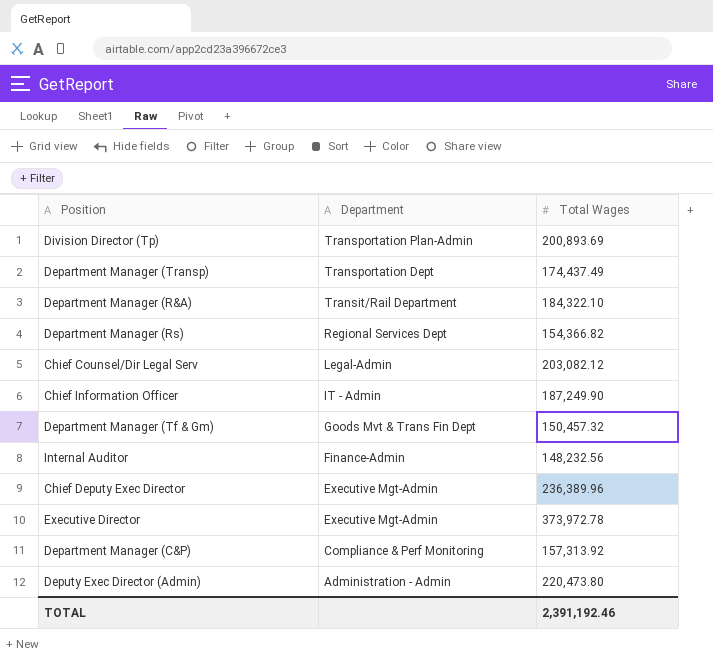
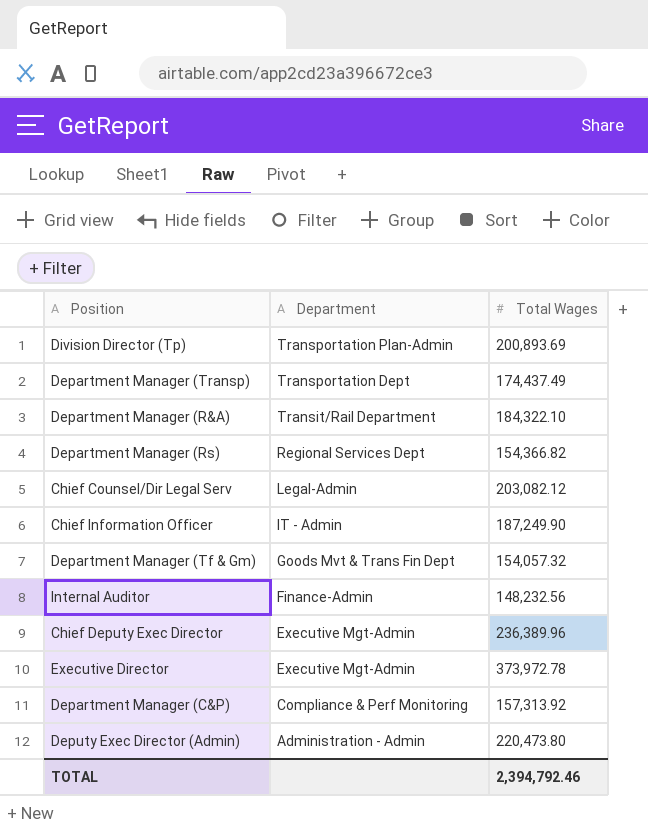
Department Manager (Tf & Gm) | Total Wages: 150,457.32 -> 154,057.32
TOTAL | Total Wages: 2,391,192.46 -> 2,394,792.46

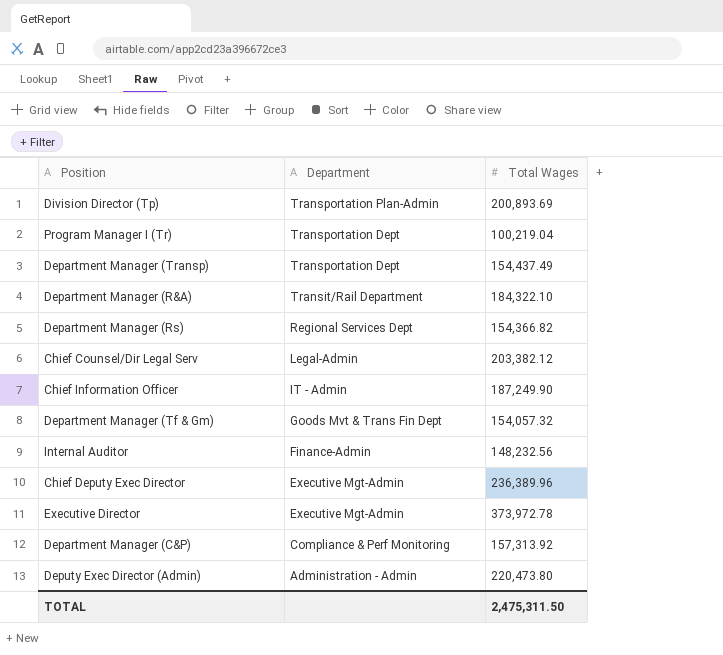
row Program Manager I (Tr): none -> Transportation Dept | 100,219.04
Department Manager (Transp) | Total Wages: 174,437.49 -> 154,437.49
Chief Counsel/Dir Legal Serv | Total Wages: 203,082.12 -> 203,382.12
TOTAL | Total Wages: 2,394,792.46 -> 2,475,311.50

